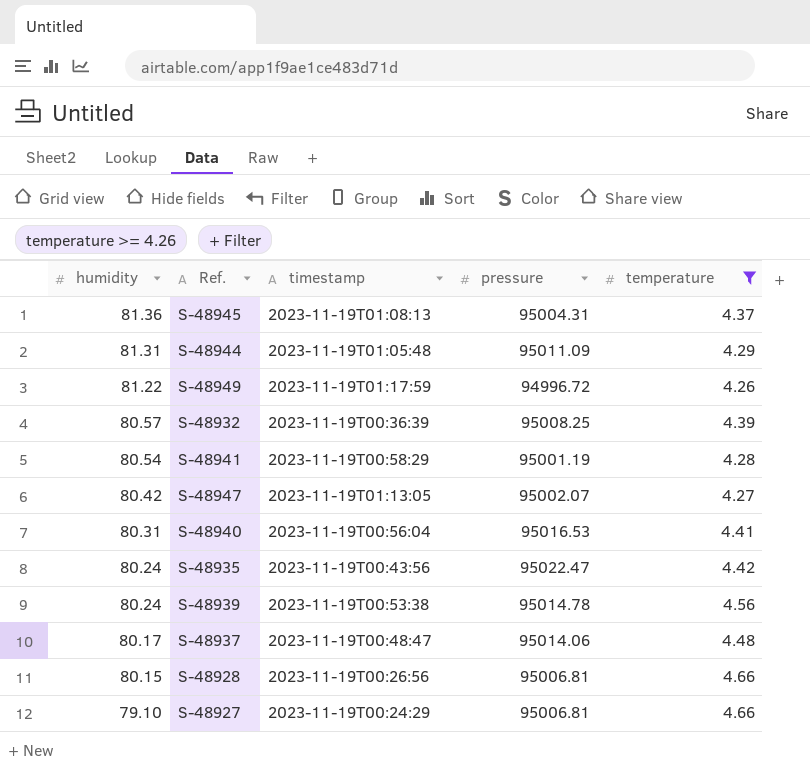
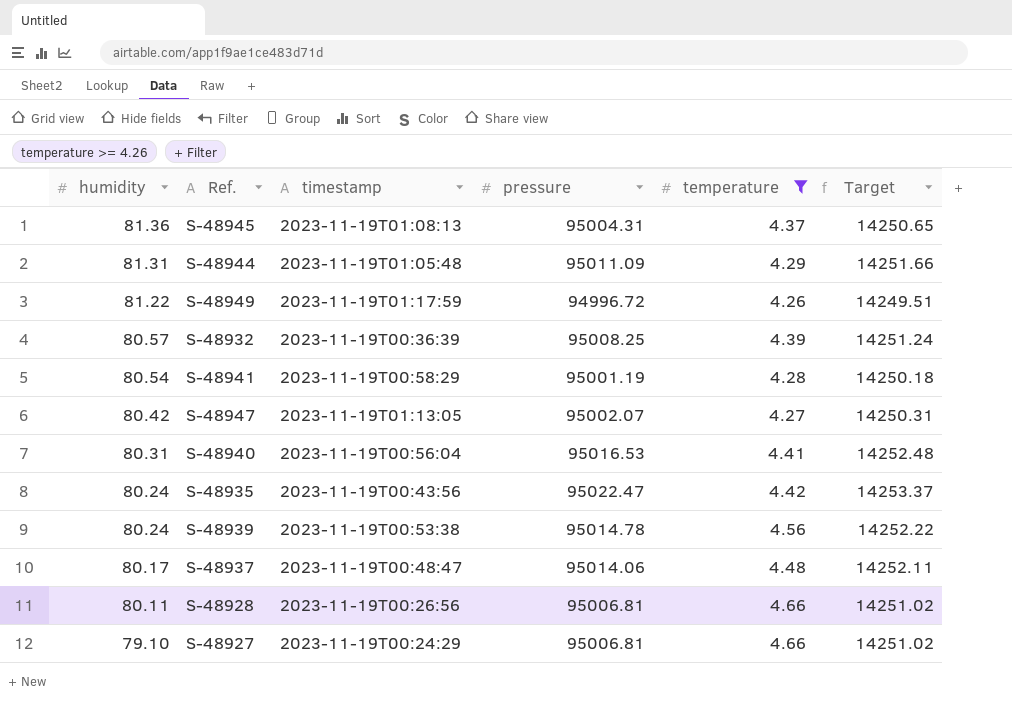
column Target | formula: none -> [pressure] * 0.15
S-48928 | humidity: 80.15 -> 80.11

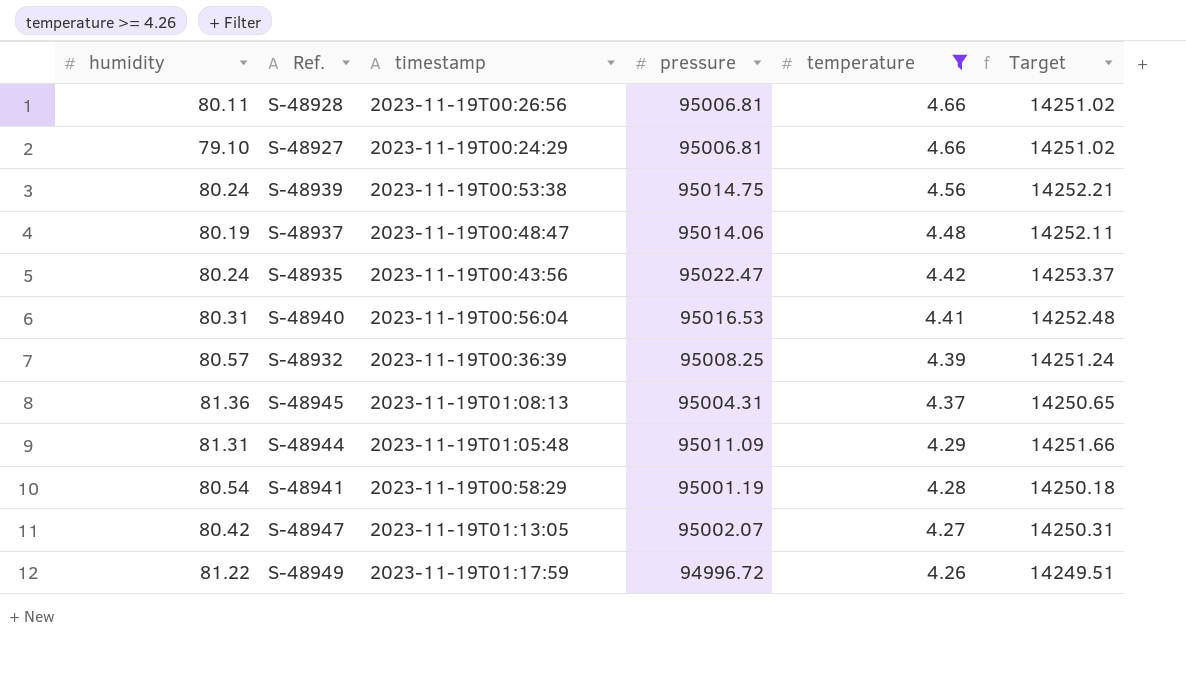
row order: humidity descending -> temperature descending
S-48939 | pressure: 95014.78 -> 95014.75
S-48939 | Target: 14252.22 -> 14252.21
S-48937 | humidity: 80.17 -> 80.19

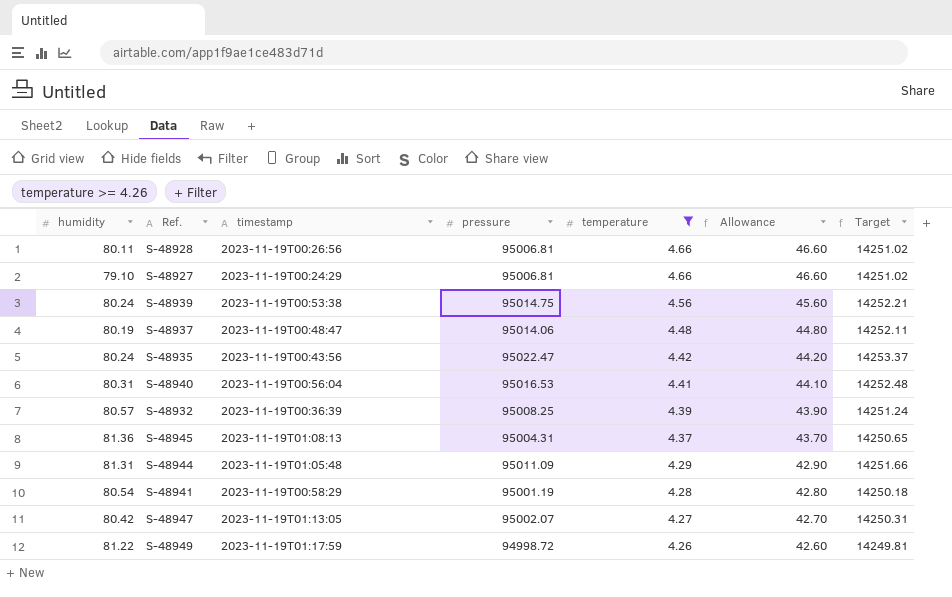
column Allowance | formula: none -> [temperature] * 10
S-48949 | pressure: 94996.72 -> 94998.72
S-48949 | Target: 14249.51 -> 14249.81

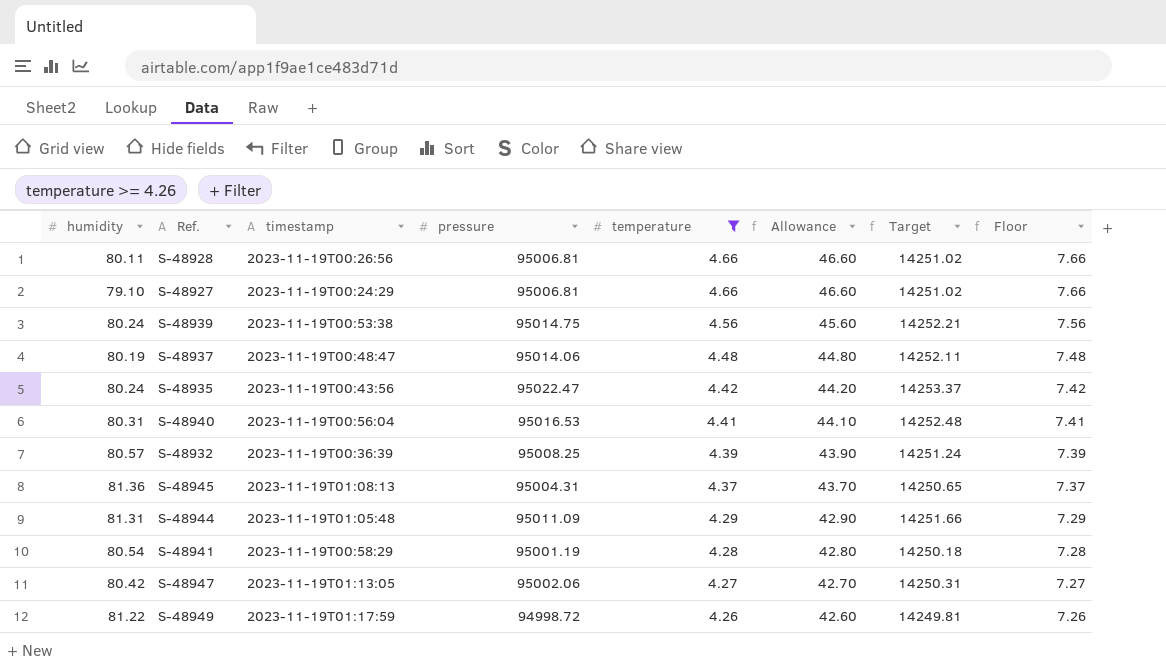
column Floor | formula: none -> [temperature] + 3
S-48947 | pressure: 95002.07 -> 95002.06

